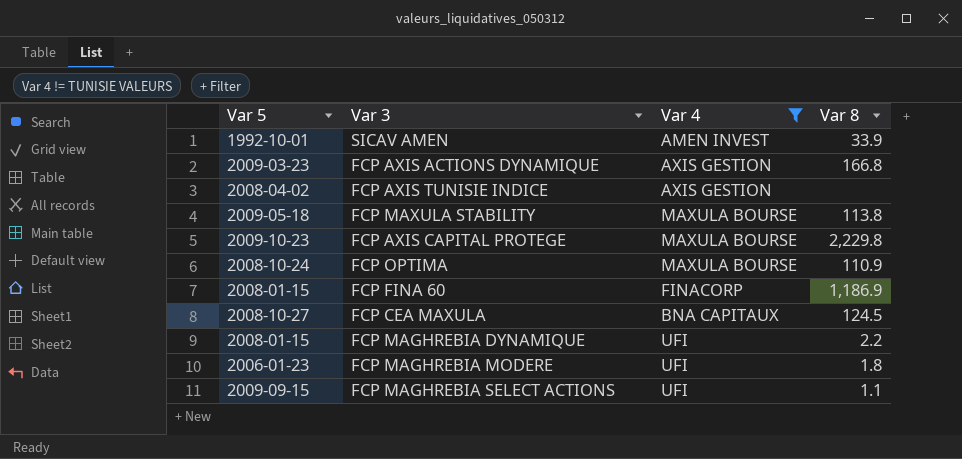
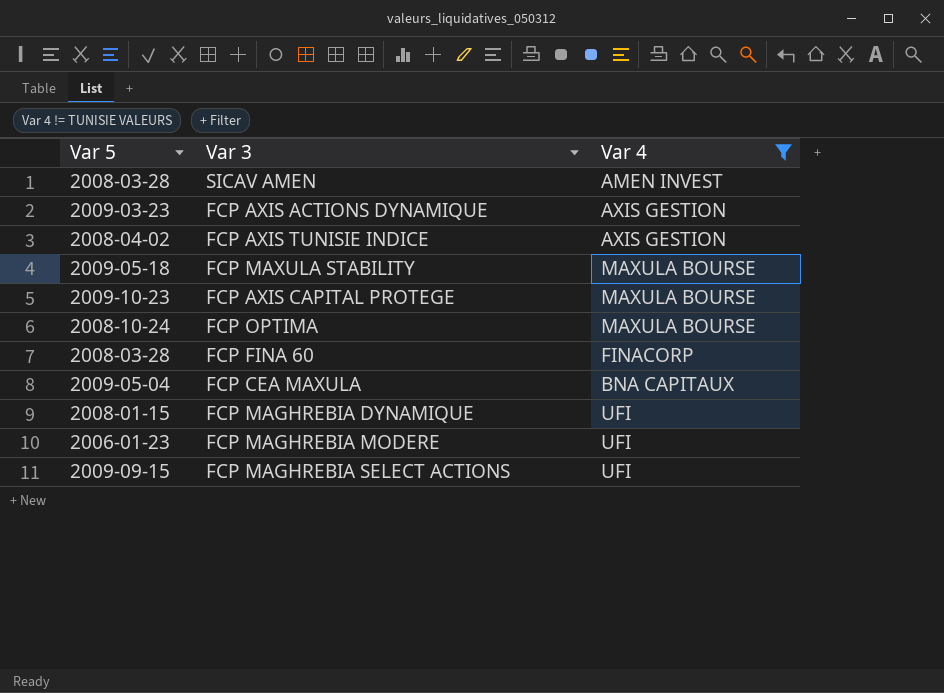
column Var 8 | position: 4 -> none
SICAV AMEN | Var 5: 1992-10-01 -> 2008-03-28
FCP FINA 60 | Var 5: 2008-01-15 -> 2008-03-28
FCP CEA MAXULA | Var 5: 2008-10-27 -> 2009-05-04

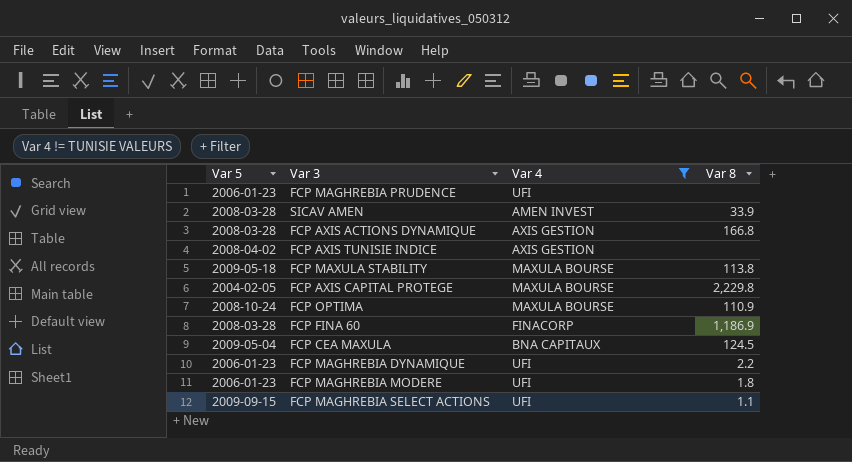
column Var 8 | position: none -> 4
row FCP MAGHREBIA PRUDENCE: none -> 2006-01-23 | UFI | none
FCP AXIS ACTIONS DYNAMIQUE | Var 5: 2009-03-23 -> 2008-03-28
FCP AXIS CAPITAL PROTEGE | Var 5: 2009-10-23 -> 2004-02-05
FCP MAGHREBIA DYNAMIQUE | Var 5: 2008-01-15 -> 2006-01-23

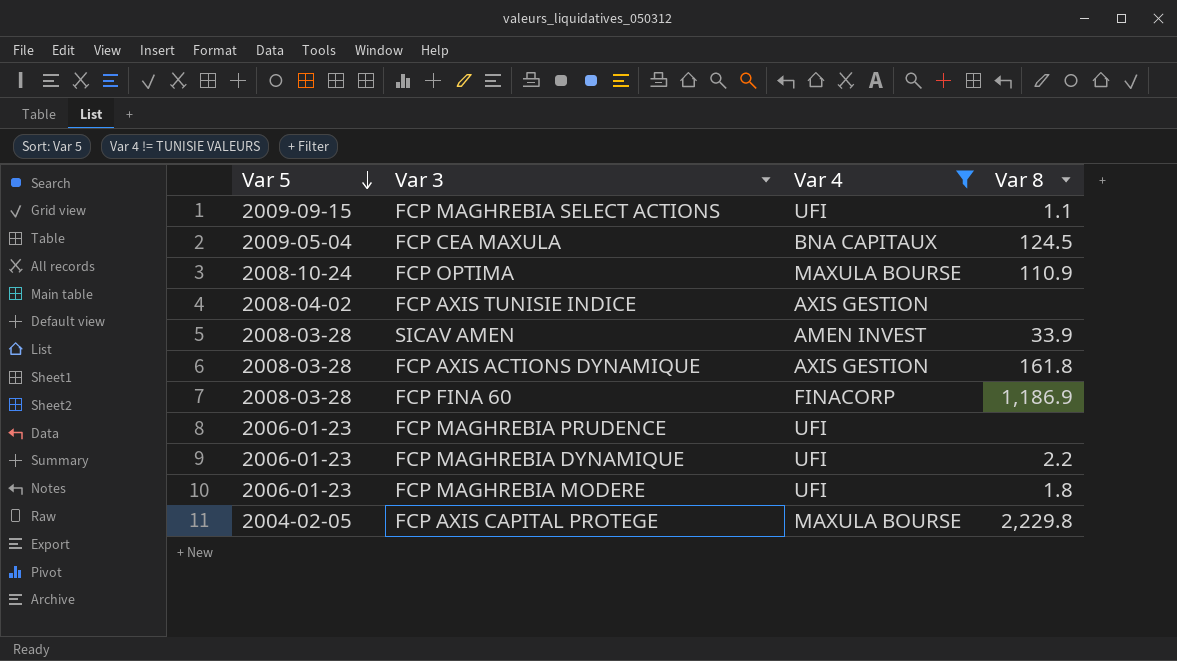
row order: none -> Var 5 descending
row FCP MAXULA STABILITY: 2009-05-18 | MAXULA BOURSE | 113.8 -> none
FCP AXIS ACTIONS DYNAMIQUE | Var 8: 166.8 -> 161.8

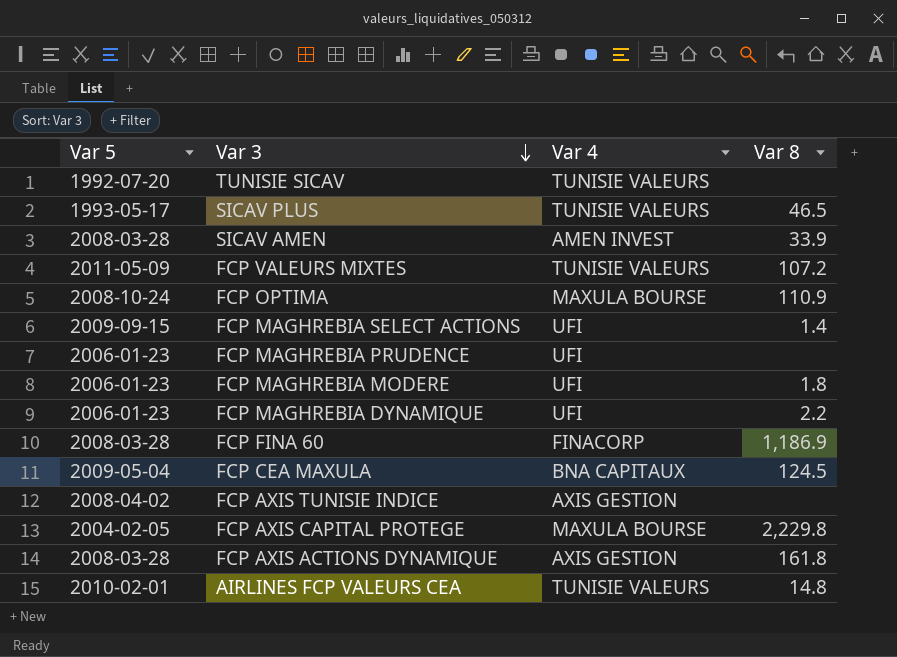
filter: Var 4 != TUNISIE VALEURS -> none
row order: Var 5 descending -> Var 3 descending
FCP MAGHREBIA SELECT ACTIONS | Var 8: 1.1 -> 1.4

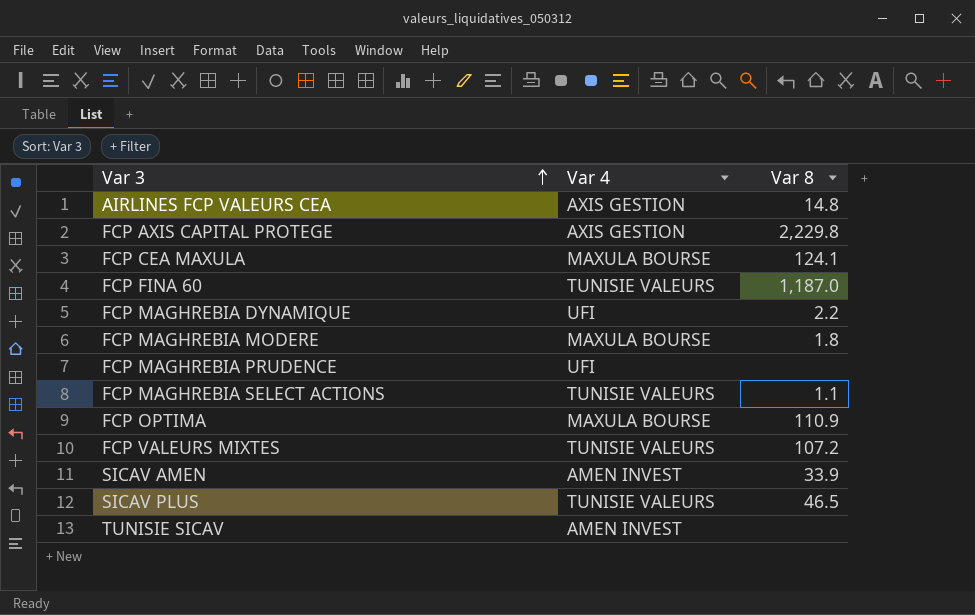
row order: Var 3 descending -> Var 3 ascending
column Var 5 | position: 1 -> none
row FCP AXIS TUNISIE INDICE: 2008-04-02 | AXIS GESTION | none -> none
row FCP AXIS ACTIONS DYNAMIQUE: 2008-03-28 | AXIS GESTION | 161.8 -> none
AIRLINES FCP VALEURS CEA | Var 4: TUNISIE VALEURS -> AXIS GESTION
FCP AXIS CAPITAL PROTEGE | Var 4: MAXULA BOURSE -> AXIS GESTION
FCP CEA MAXULA | Var 4: BNA CAPITAUX -> MAXULA BOURSE
FCP CEA MAXULA | Var 8: 124.5 -> 124.1
FCP FINA 60 | Var 4: FINACORP -> TUNISIE VALEURS
FCP FINA 60 | Var 8: 1,186.9 -> 1,187.0
FCP MAGHREBIA MODERE | Var 4: UFI -> MAXULA BOURSE
FCP MAGHREBIA SELECT ACTIONS | Var 4: UFI -> TUNISIE VALEURS
FCP MAGHREBIA SELECT ACTIONS | Var 8: 1.4 -> 1.1
TUNISIE SICAV | Var 4: TUNISIE VALEURS -> AMEN INVEST

